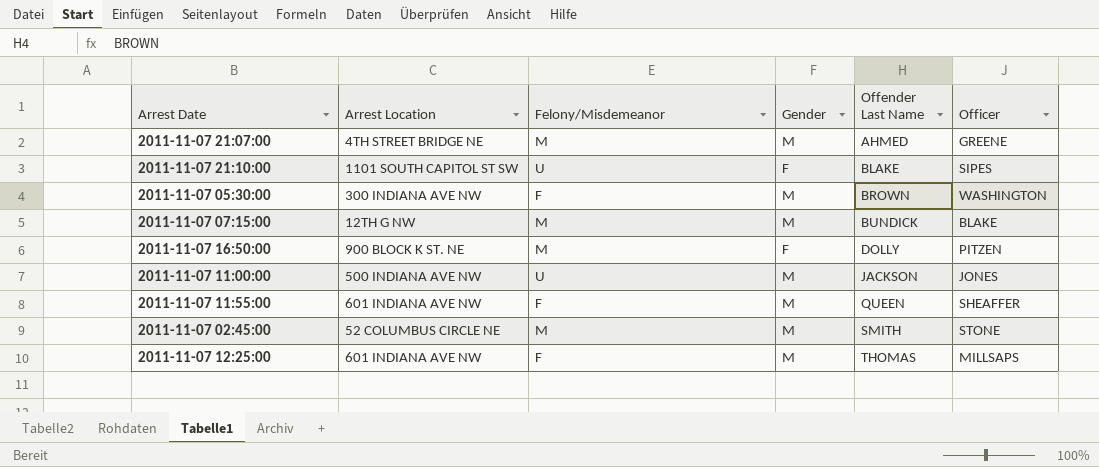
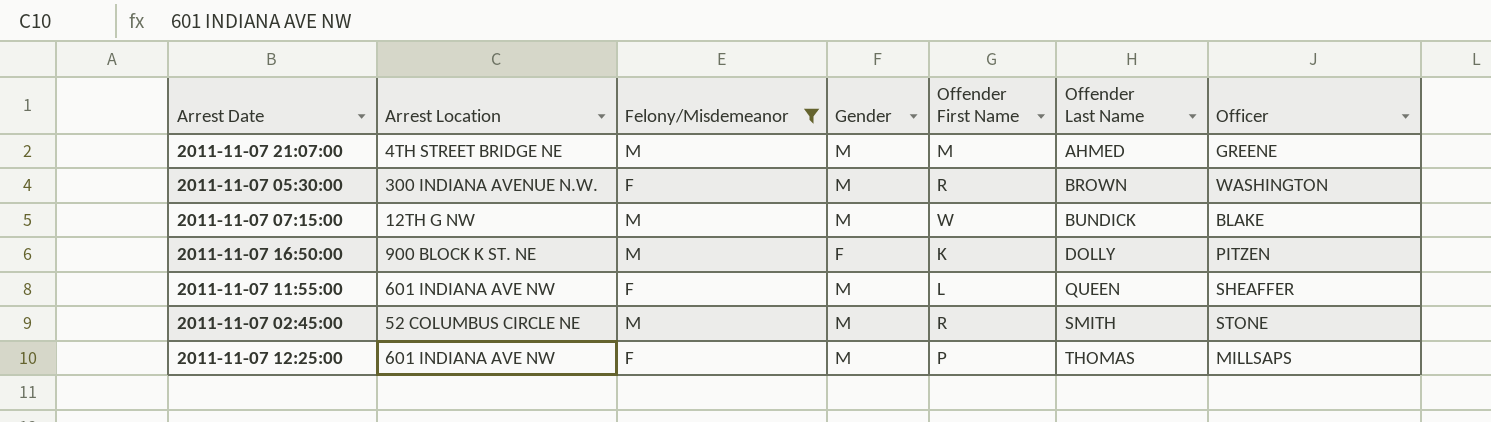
filter: none -> Felony/Misdemeanor != U
column Offender First Name | position: none -> 5
2011-11-07 05:30:00 | Arrest Location: 300 INDIANA AVE NW -> 300 INDIANA AVENUE N.W.

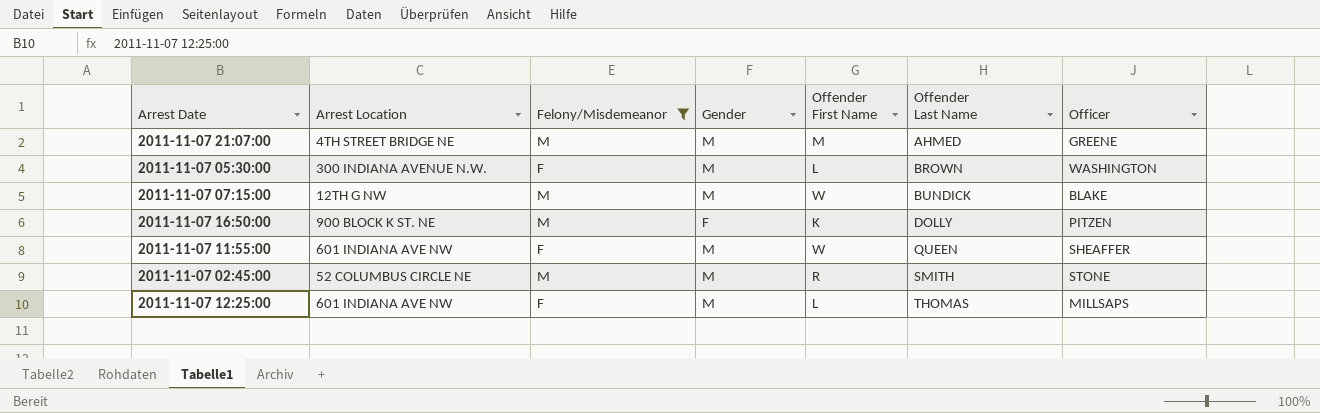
2011-11-07 05:30:00 | Offender First Name: R -> L
2011-11-07 11:55:00 | Offender First Name: L -> W
2011-11-07 12:25:00 | Offender First Name: P -> L

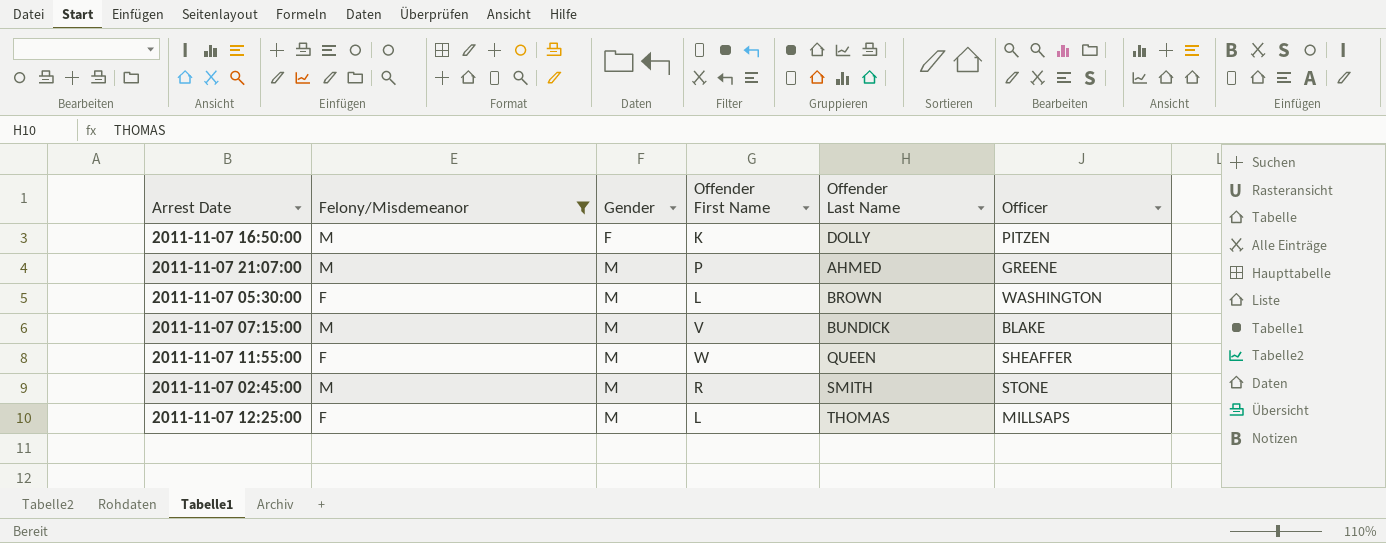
row order: Offender Last Name ascending -> Gender ascending
column Arrest Location | position: 2 -> none
2011-11-07 21:07:00 | Offender First Name: M -> P
2011-11-07 07:15:00 | Offender First Name: W -> V

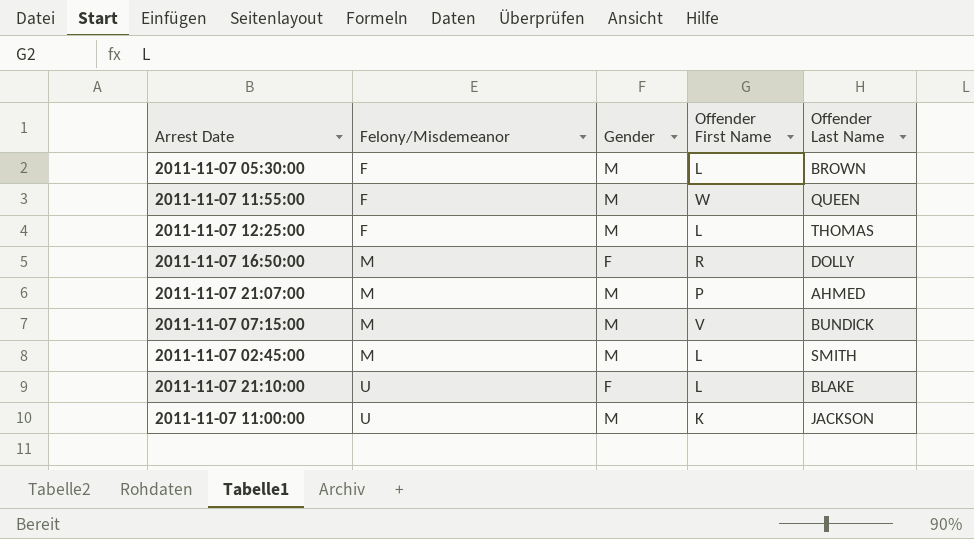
filter: Felony/Misdemeanor != U -> none
row order: Gender ascending -> Felony/Misdemeanor ascending
column Officer | position: 6 -> none
2011-11-07 16:50:00 | Offender First Name: K -> R
2011-11-07 02:45:00 | Offender First Name: R -> L

